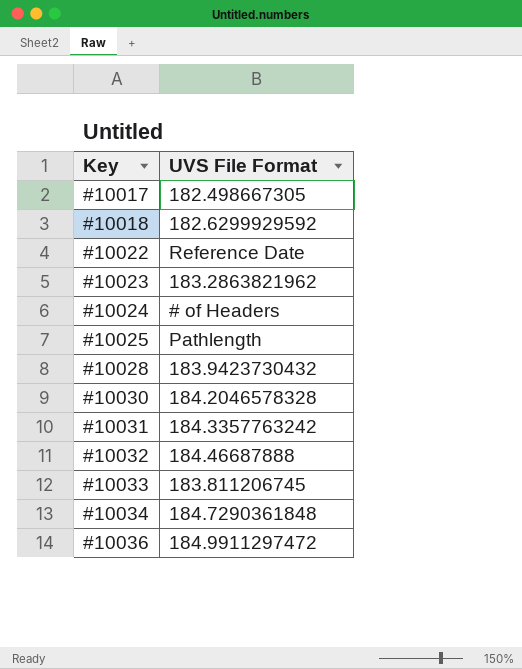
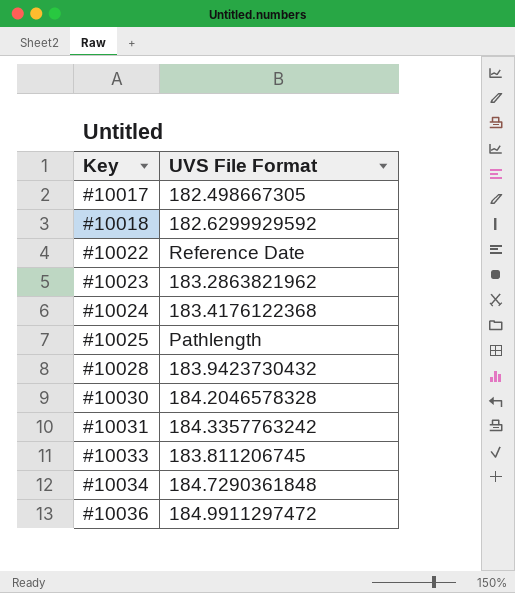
row #10032: 184.46687888 -> none
#10024 | UVS File Format: # of Headers -> 183.4176122368

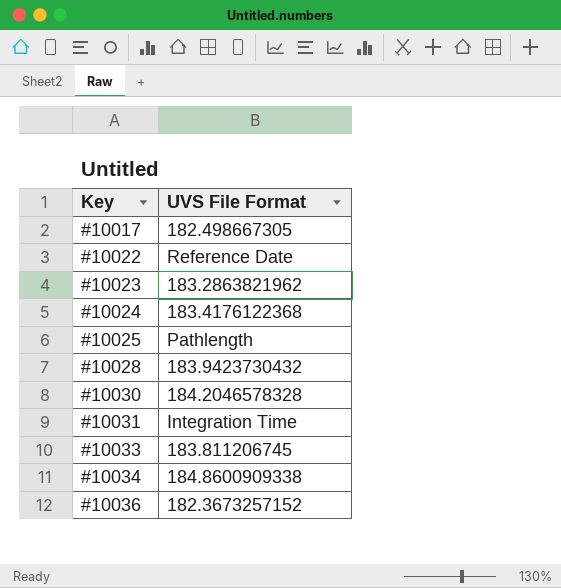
row #10018: 182.6299929592 -> none
#10031 | UVS File Format: 184.3357763242 -> Integration Time
#10034 | UVS File Format: 184.7290361848 -> 184.8600909338
#10036 | UVS File Format: 184.9911297472 -> 182.3673257152

